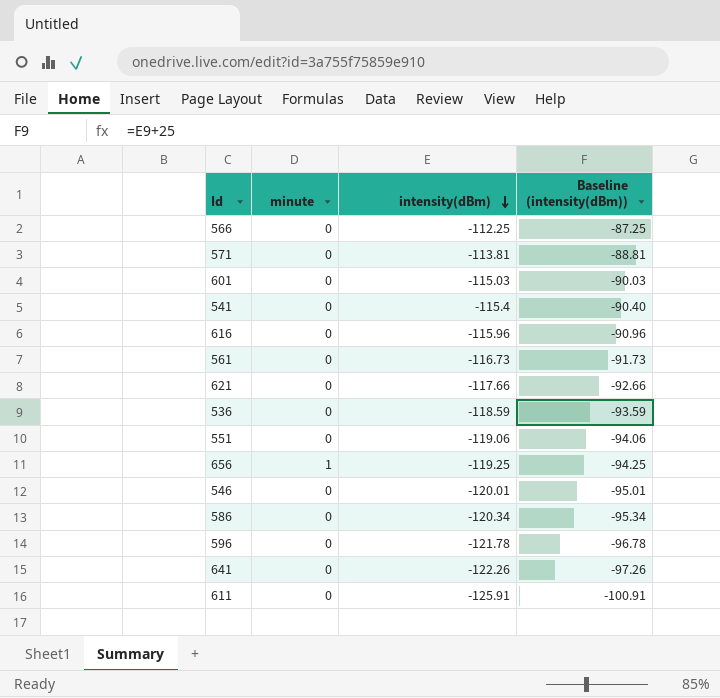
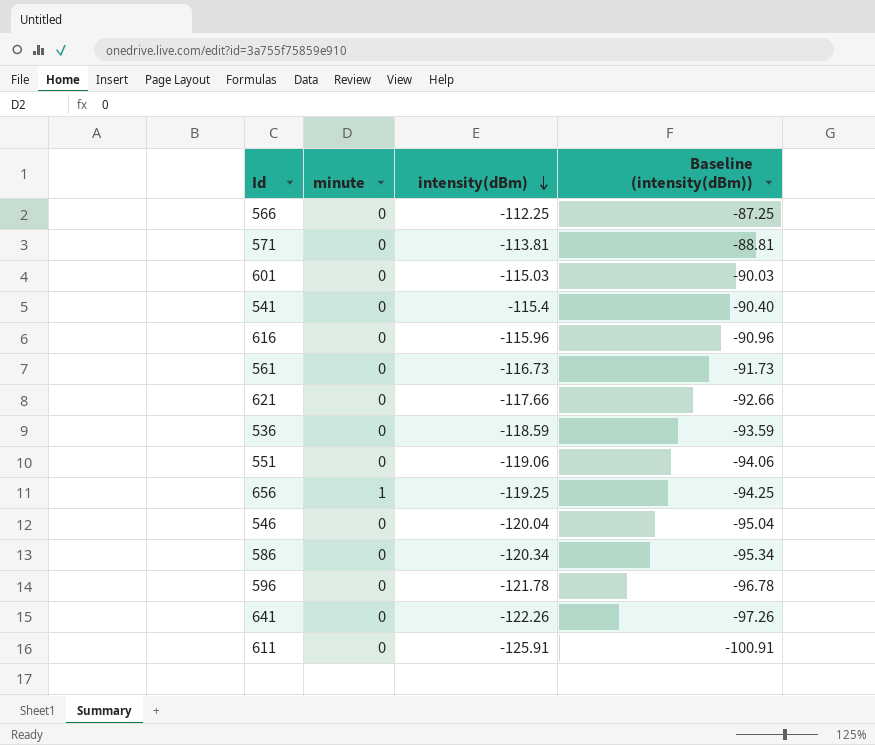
546 | intensity(dBm): -120.01 -> -120.04
546 | Baseline (intensity(dBm)): -95.01 -> -95.04

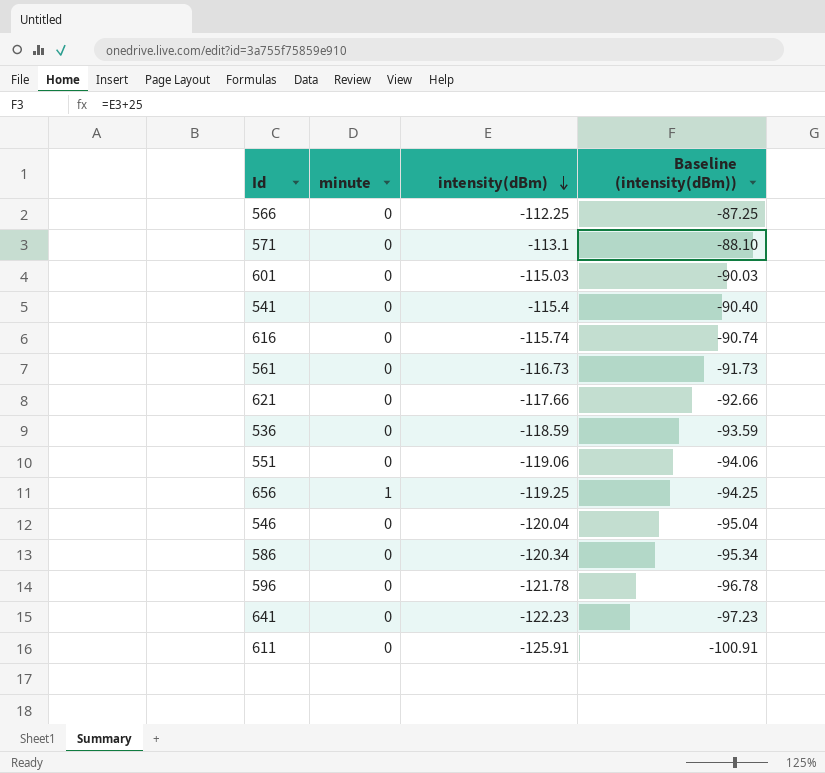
571 | intensity(dBm): -113.81 -> -113.1
571 | Baseline (intensity(dBm)): -88.81 -> -88.10
616 | intensity(dBm): -115.96 -> -115.74
616 | Baseline (intensity(dBm)): -90.96 -> -90.74
641 | intensity(dBm): -122.26 -> -122.23
641 | Baseline (intensity(dBm)): -97.26 -> -97.23

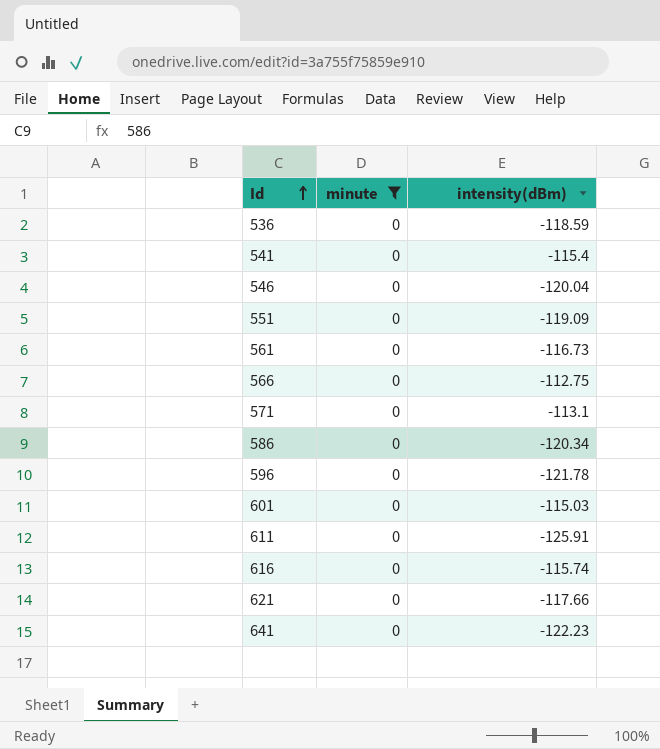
filter: none -> minute = 0
row order: intensity(dBm) descending -> Id ascending
column Baseline (intensity(dBm)) | formula: [intensity(dBm)] + 25 -> none
551 | intensity(dBm): -119.06 -> -119.09
566 | intensity(dBm): -112.25 -> -112.75

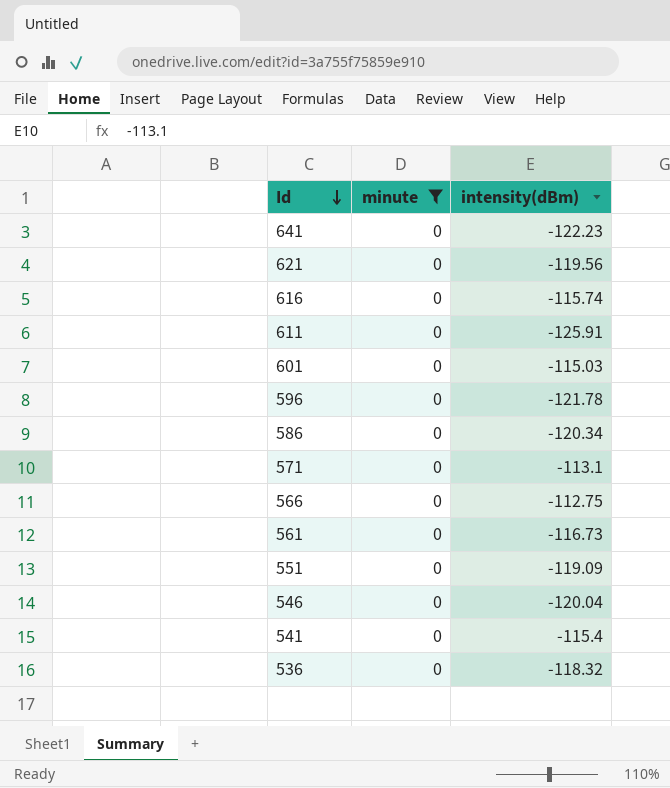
row order: Id ascending -> Id descending
621 | intensity(dBm): -117.66 -> -119.56
536 | intensity(dBm): -118.59 -> -118.32

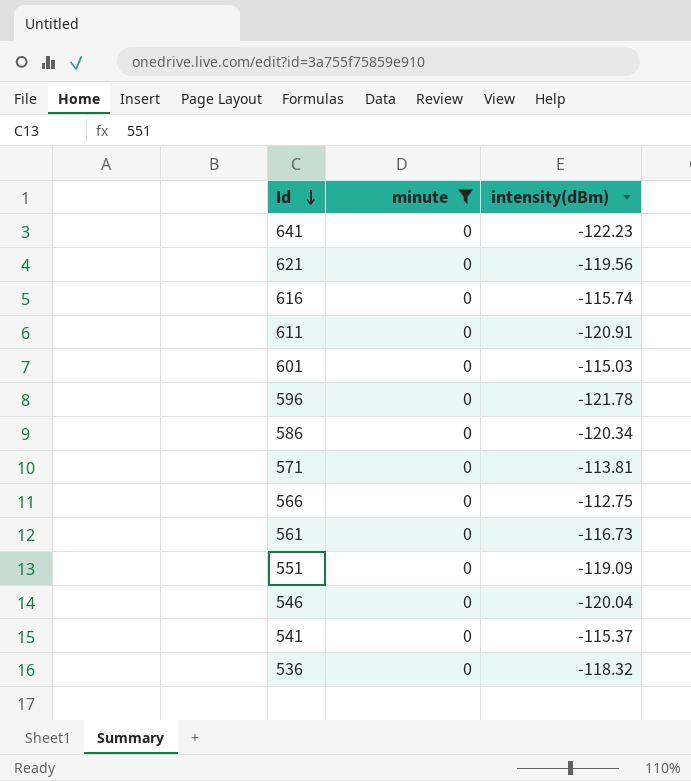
611 | intensity(dBm): -125.91 -> -120.91
571 | intensity(dBm): -113.1 -> -113.81
541 | intensity(dBm): -115.4 -> -115.37

